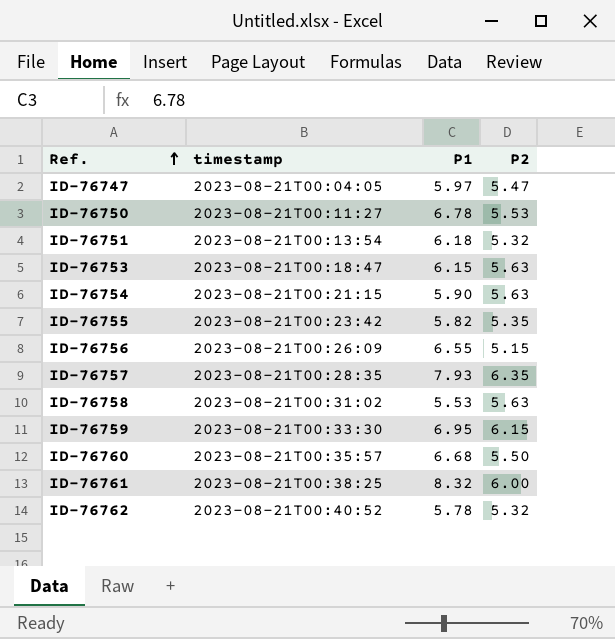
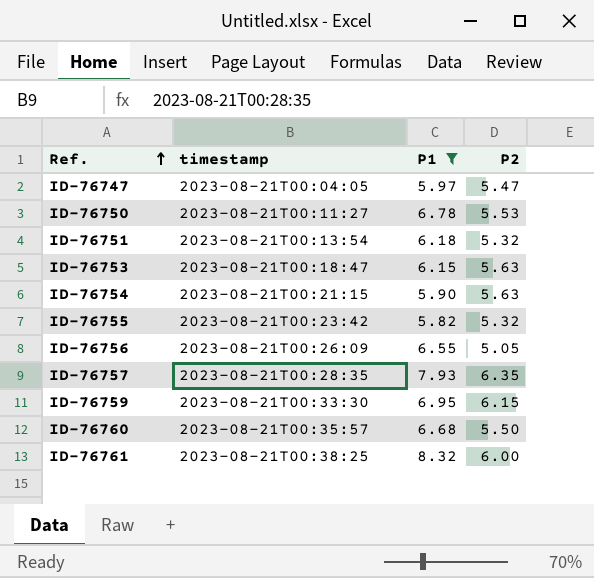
filter: none -> P1 >= 5.82
ID-76755 | P2: 5.35 -> 5.32
ID-76756 | P2: 5.15 -> 5.05

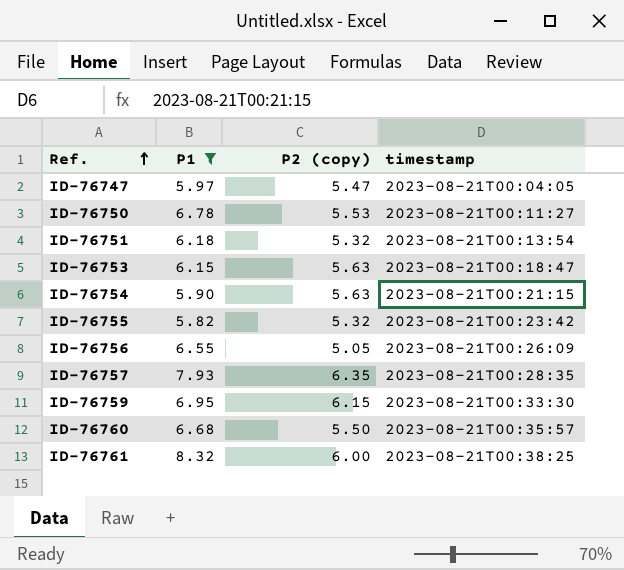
column name: P2 -> P2 (copy)
column timestamp | position: 2 -> 4

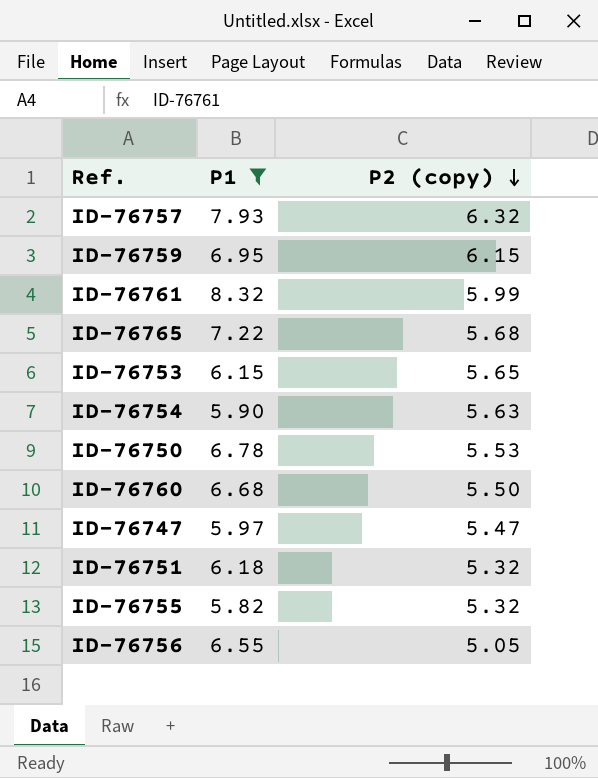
row order: Ref. ascending -> P2 (copy) descending
column timestamp | position: 4 -> none
ID-76757 | P2 (copy): 6.35 -> 6.32
ID-76761 | P2 (copy): 6.00 -> 5.99
row ID-76765: none -> 7.22 | 5.68
ID-76753 | P2 (copy): 5.63 -> 5.65

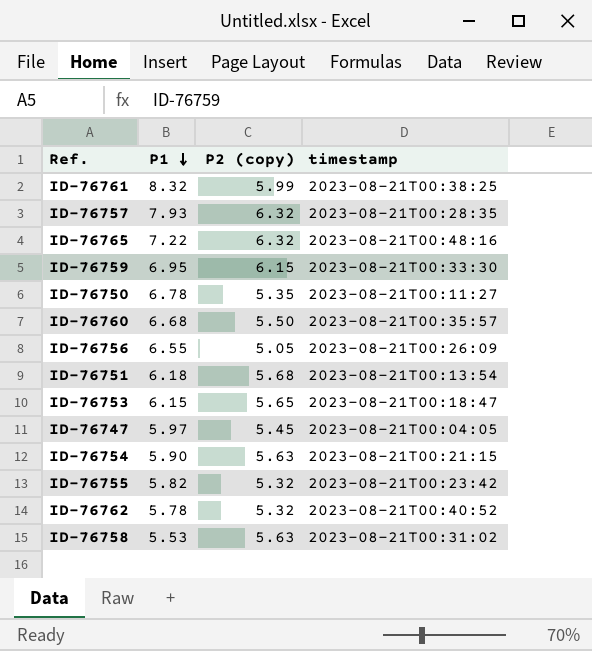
filter: P1 >= 5.82 -> none
row order: P2 (copy) descending -> P1 descending
column timestamp | position: none -> 4
ID-76765 | P2 (copy): 5.68 -> 6.32
ID-76750 | P2 (copy): 5.53 -> 5.35
ID-76751 | P2 (copy): 5.32 -> 5.68
ID-76747 | P2 (copy): 5.47 -> 5.45

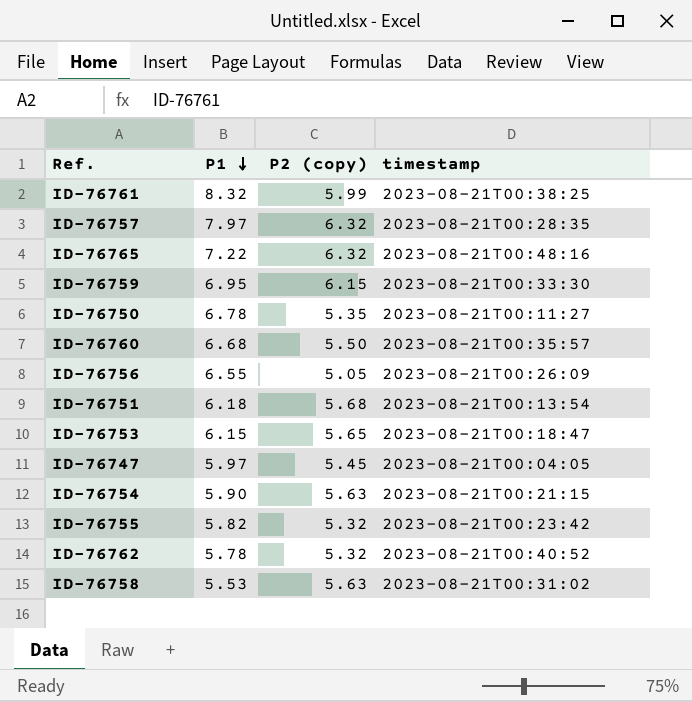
ID-76757 | P1: 7.93 -> 7.97

